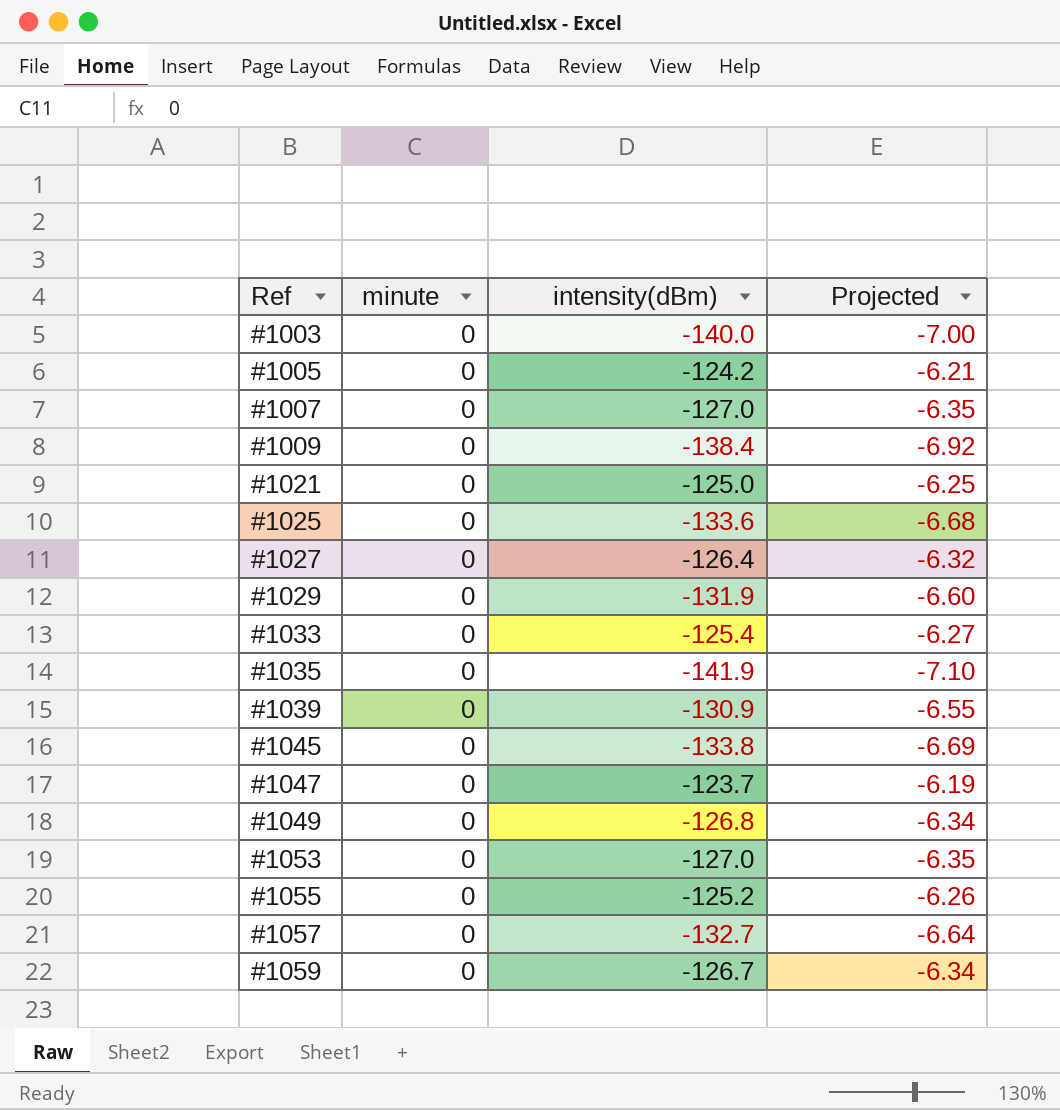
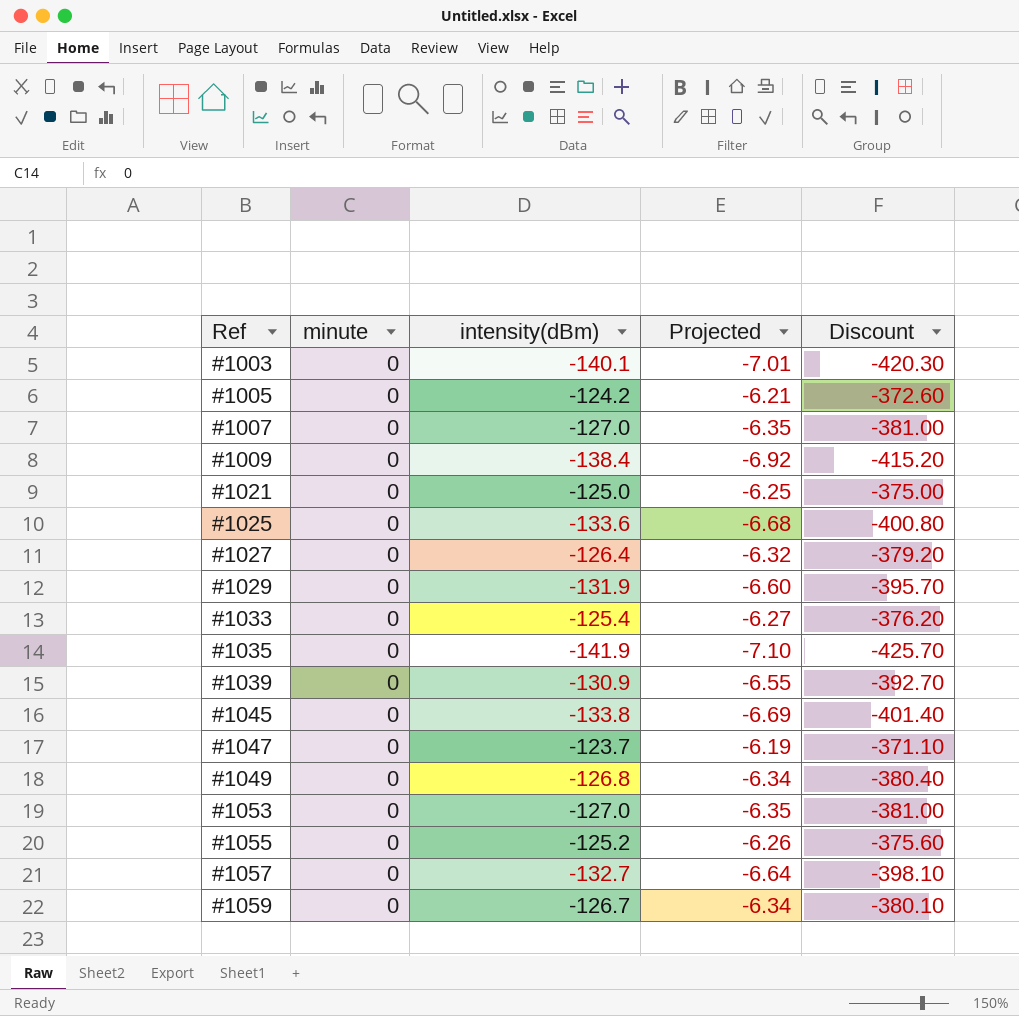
column Discount | formula: none -> [intensity(dBm)] * 3
#1003 | intensity(dBm): -140.0 -> -140.1
#1003 | Projected: -7.00 -> -7.01

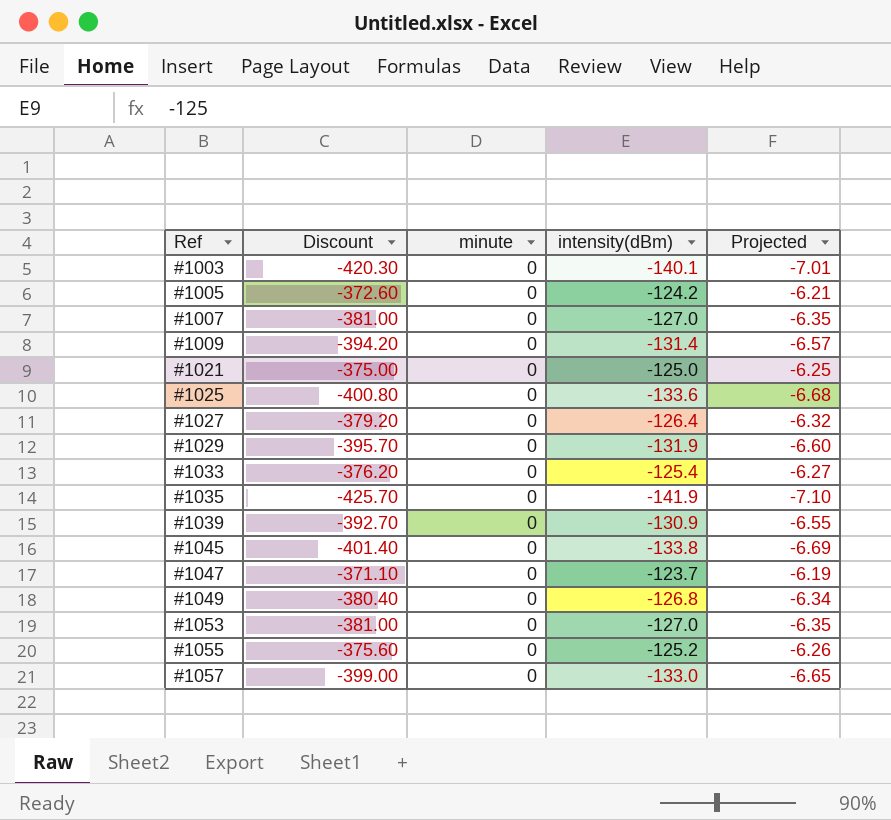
column Discount | position: 5 -> 2
row #1059: 0 | -126.7 | -6.34 | -380.10 -> none
#1009 | Discount: -415.20 -> -394.20
#1009 | intensity(dBm): -138.4 -> -131.4
#1009 | Projected: -6.92 -> -6.57
#1057 | Discount: -398.10 -> -399.00
#1057 | intensity(dBm): -132.7 -> -133.0
#1057 | Projected: -6.64 -> -6.65

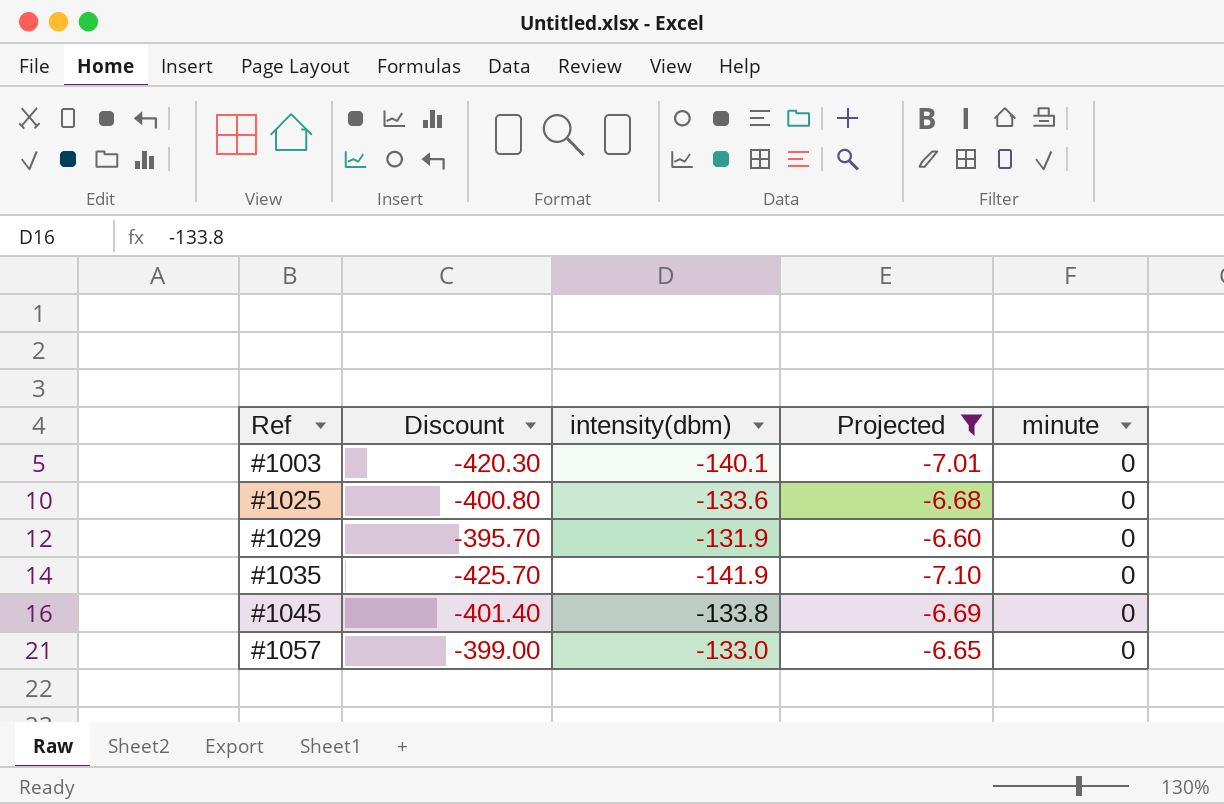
filter: none -> Projected <= -6.60
column name: intensity(dBm) -> intensity(dbm)
column minute | position: 3 -> 5

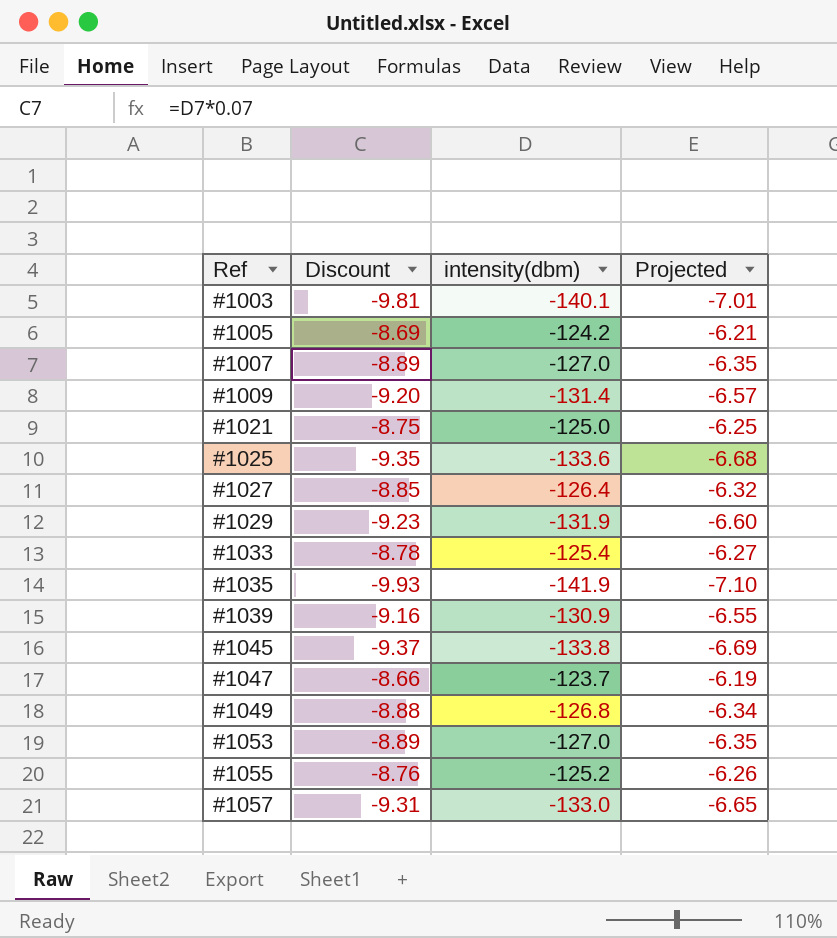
filter: Projected <= -6.60 -> none
column minute | position: 5 -> none
column Discount | formula: [intensity(dbm)] * 3 -> [intensity(dbm)] * 0.07

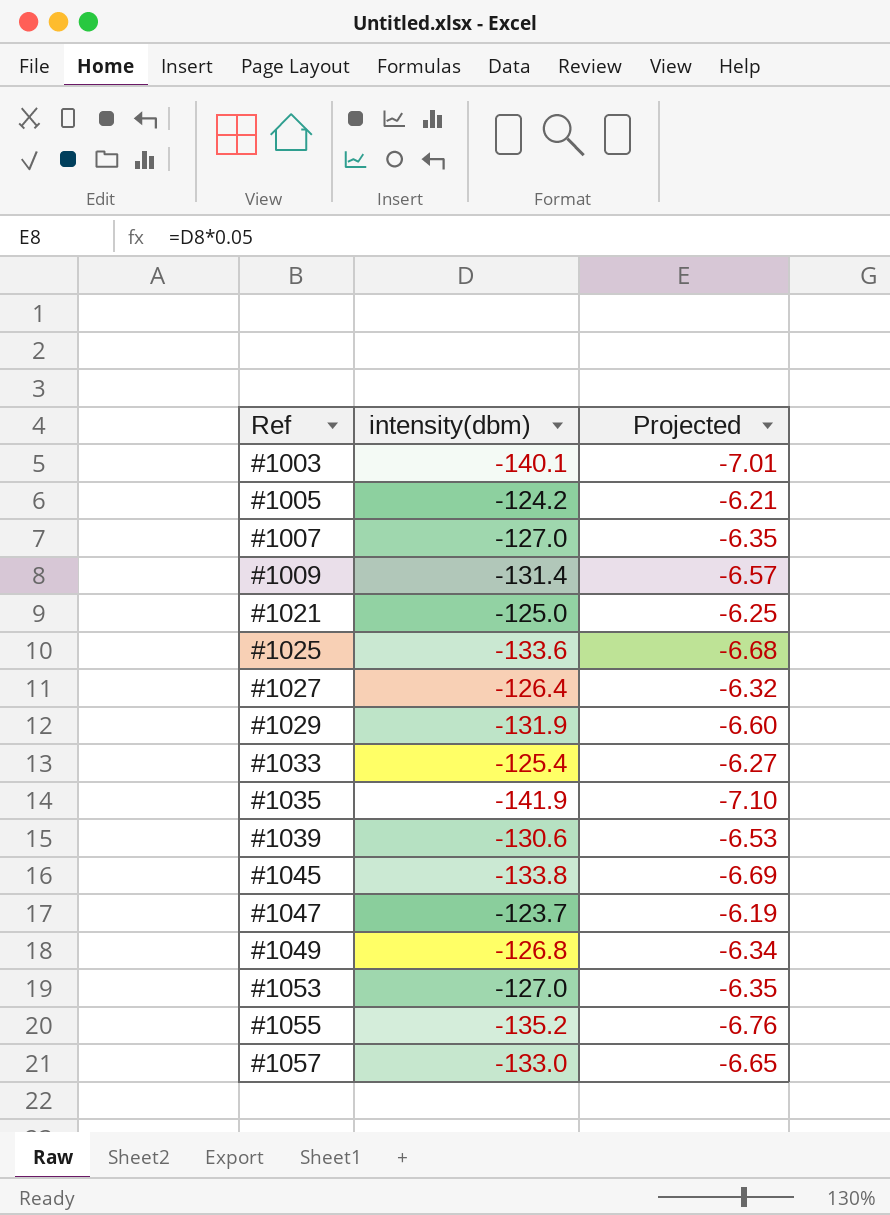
column Discount | formula: [intensity(dbm)] * 0.07 -> none
#1039 | intensity(dbm): -130.9 -> -130.6
#1039 | Projected: -6.55 -> -6.53
#1055 | intensity(dbm): -125.2 -> -135.2
#1055 | Projected: -6.26 -> -6.76

